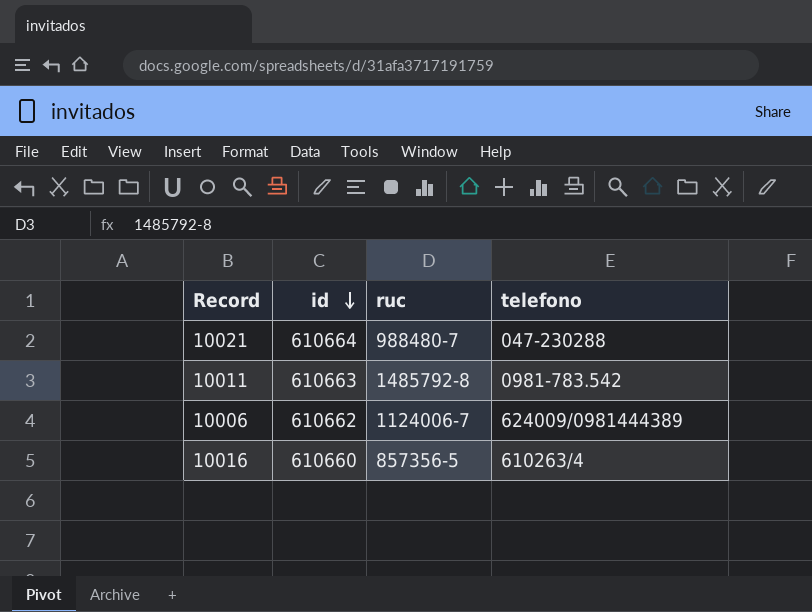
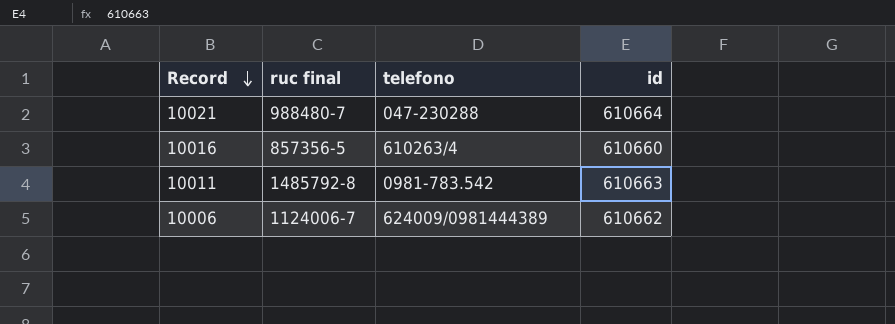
row order: id descending -> Record descending
column name: ruc -> ruc final
column id | position: 2 -> 4

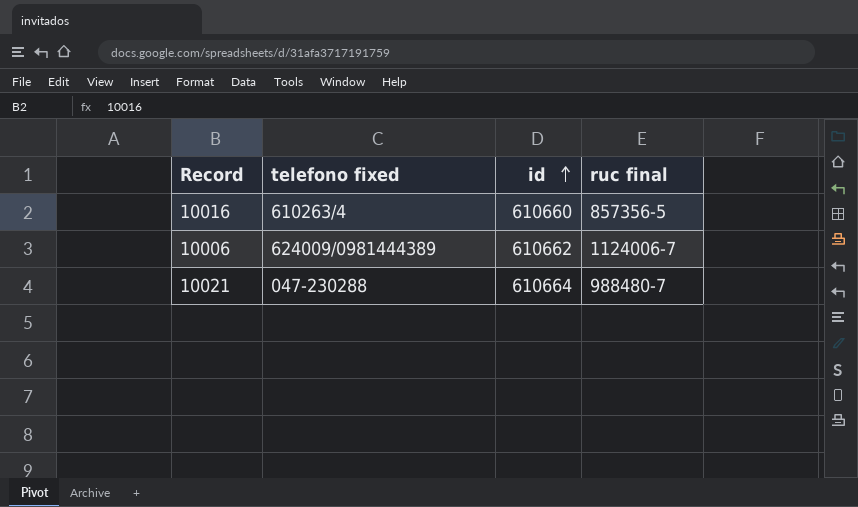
row order: Record descending -> id ascending
column name: telefono -> telefono fixed
column ruc final | position: 2 -> 4
row 10011: 1485792-8 | 0981-783.542 | 610663 -> none

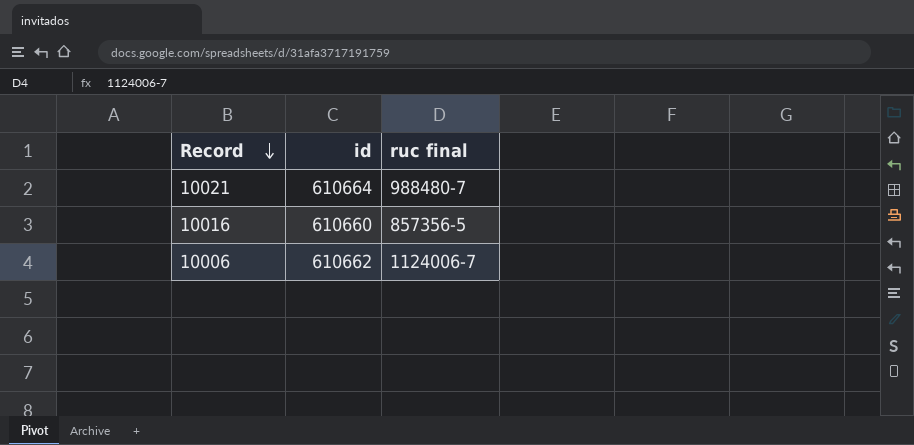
row order: id ascending -> Record descending
column telefono fixed | position: 2 -> none

